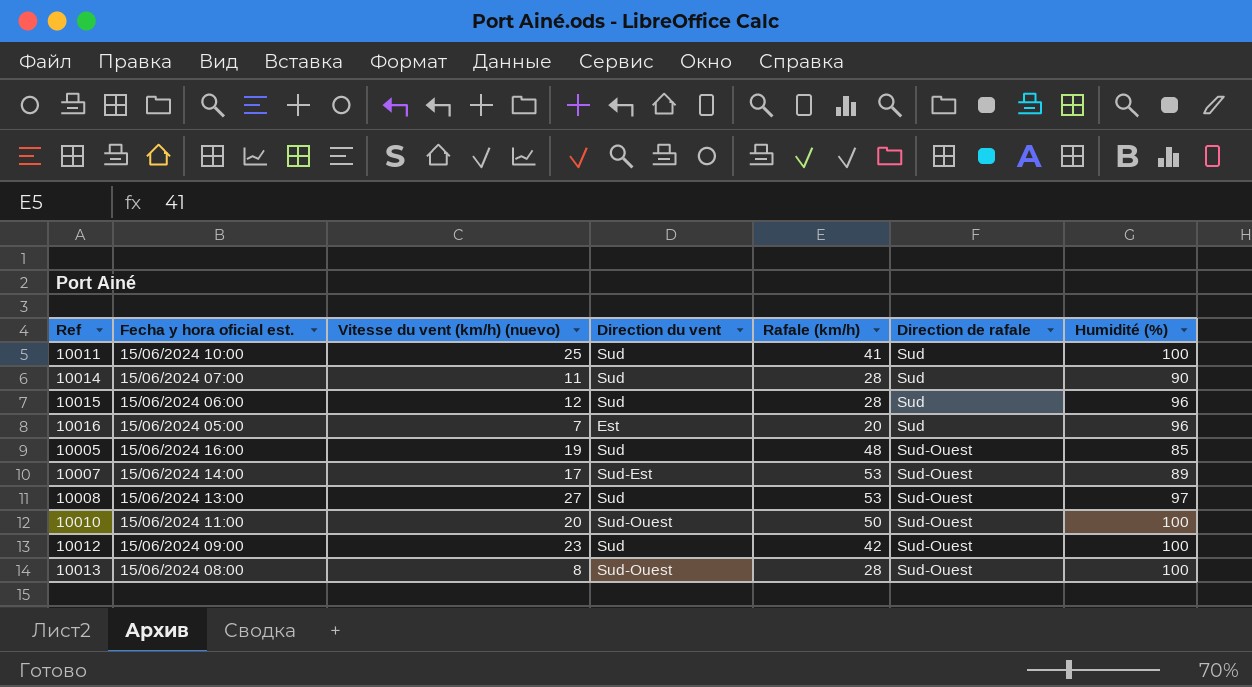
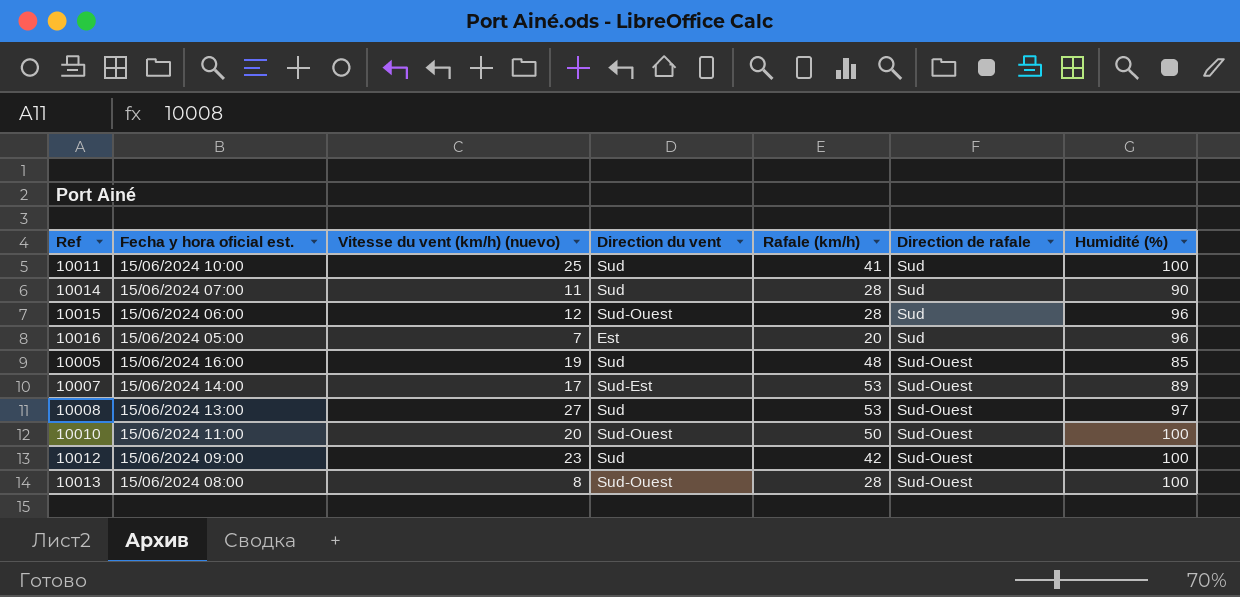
10015 | Direction du vent: Sud -> Sud-Ouest

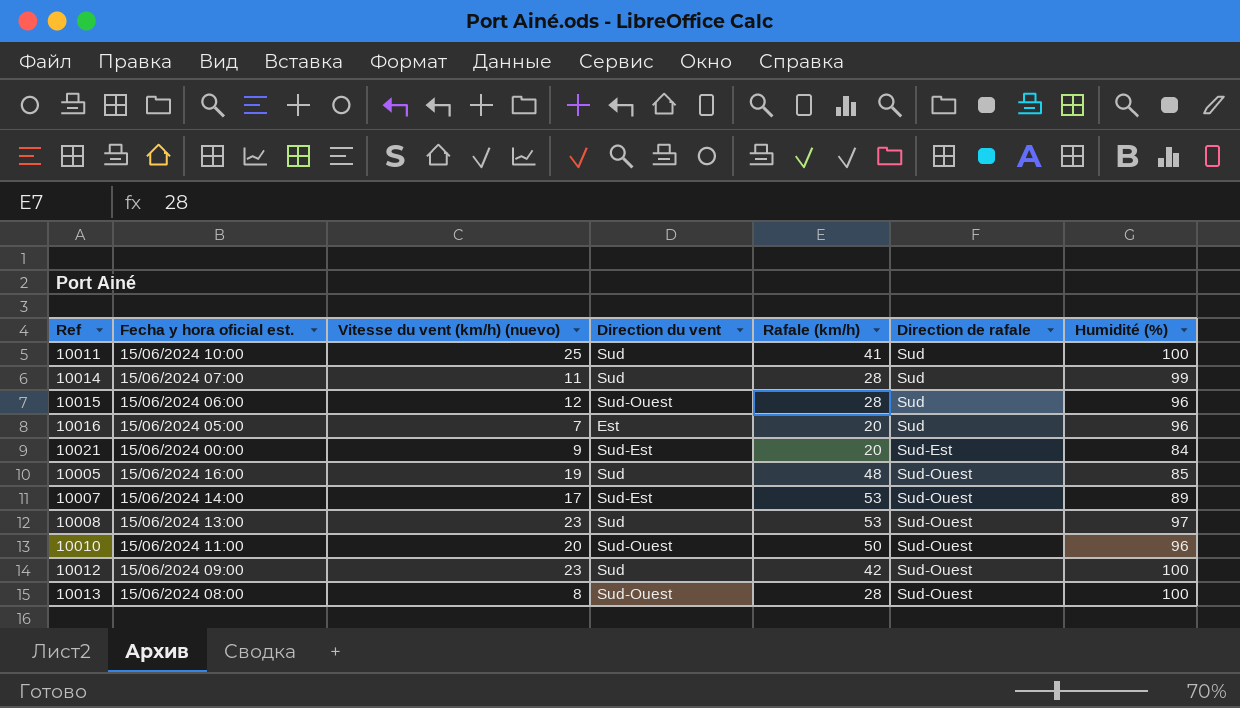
10014 | Humidité (%): 90 -> 99
row 10021: none -> 15/06/2024 00:00 | 9 | Sud-Est | 20 | Sud-Est | 84
10008 | Vitesse du vent (km/h) (nuevo): 27 -> 23
10010 | Humidité (%): 100 -> 96

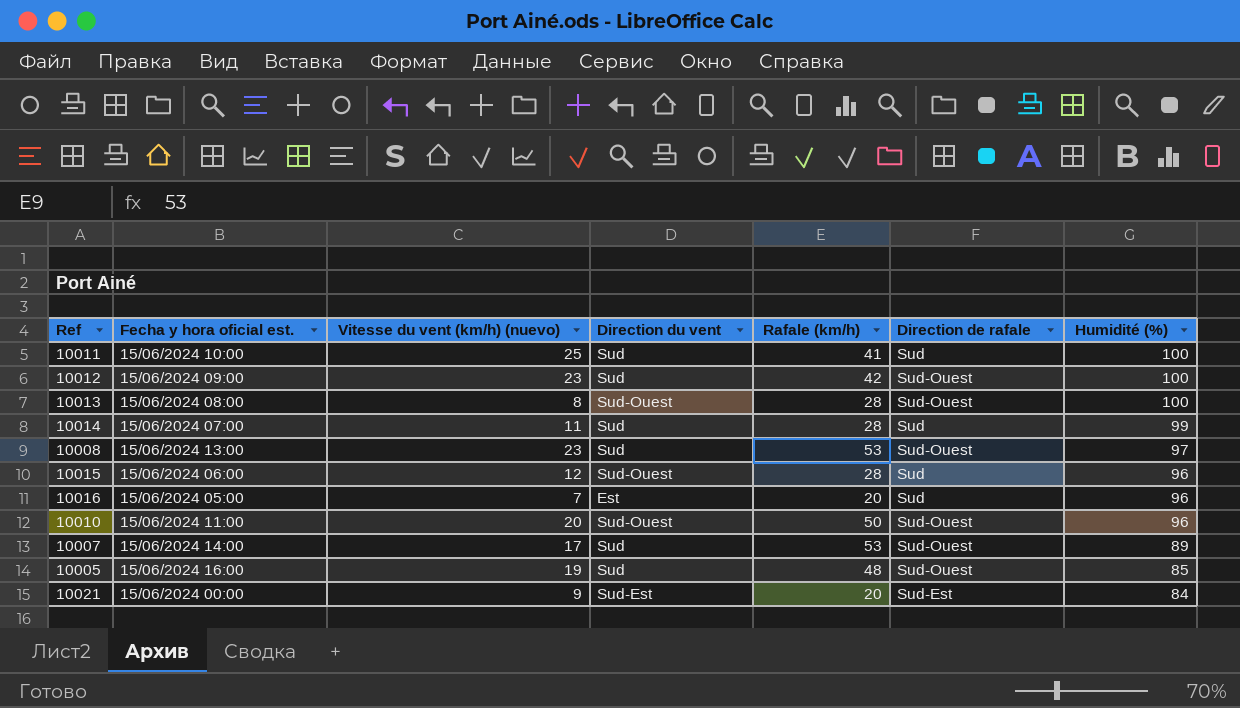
row order: Direction de rafale ascending -> Humidité (%) descending
10007 | Direction du vent: Sud-Est -> Sud

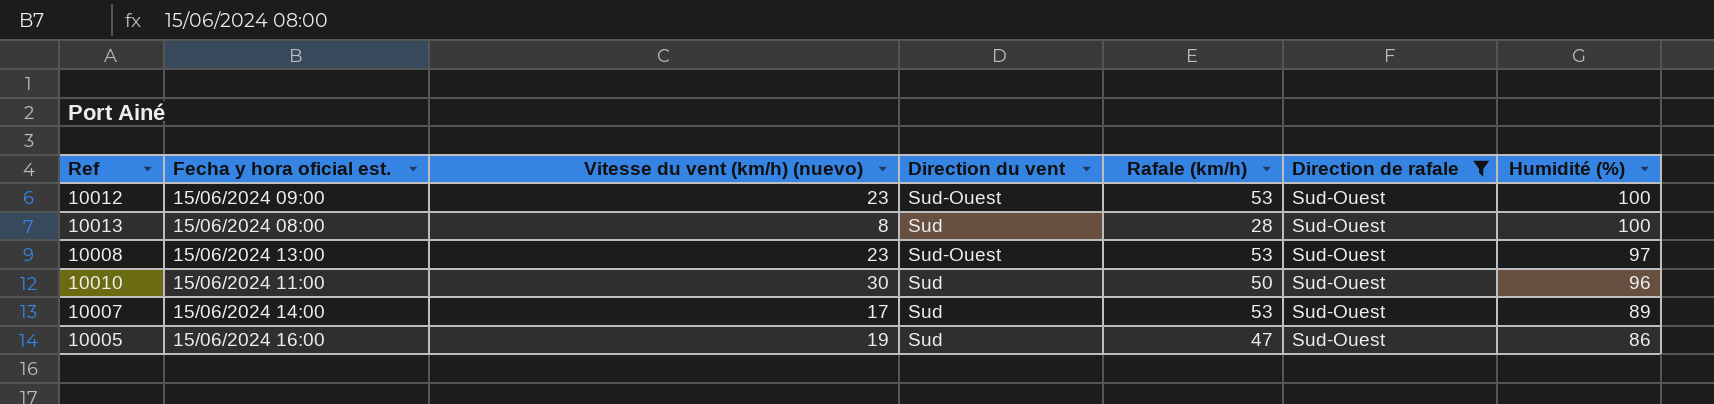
filter: none -> Direction de rafale = Sud-Ouest
10012 | Direction du vent: Sud -> Sud-Ouest
10012 | Rafale (km/h): 42 -> 53
10013 | Direction du vent: Sud-Ouest -> Sud
10008 | Direction du vent: Sud -> Sud-Ouest
10010 | Vitesse du vent (km/h) (nuevo): 20 -> 30
10010 | Direction du vent: Sud-Ouest -> Sud
10005 | Rafale (km/h): 48 -> 47
10005 | Humidité (%): 85 -> 86

